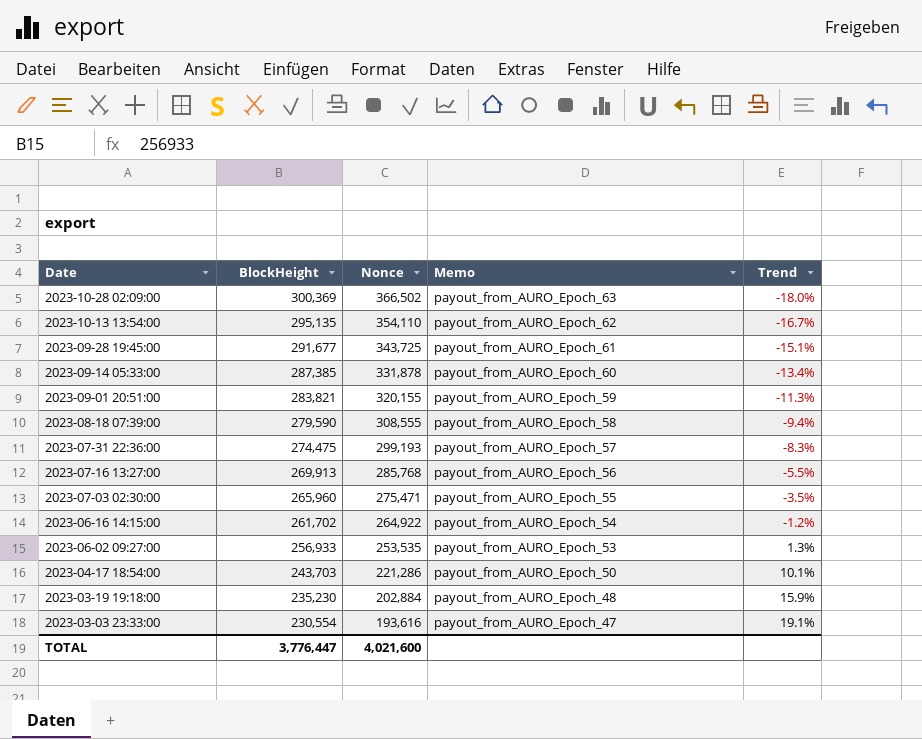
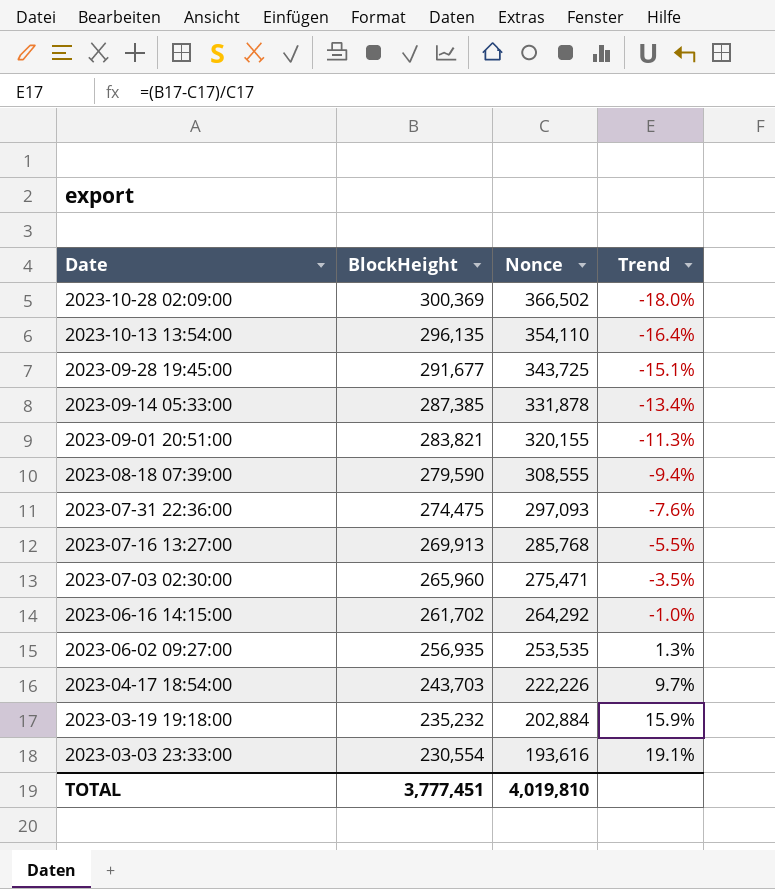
column Memo | position: 4 -> none
2023-10-13 13:54:00 | BlockHeight: 295,135 -> 296,135
2023-10-13 13:54:00 | Trend: -16.7% -> -16.4%
2023-07-31 22:36:00 | Nonce: 299,193 -> 297,093
2023-07-31 22:36:00 | Trend: -8.3% -> -7.6%
2023-06-16 14:15:00 | Nonce: 264,922 -> 264,292
2023-06-16 14:15:00 | Trend: -1.2% -> -1.0%
2023-06-02 09:27:00 | BlockHeight: 256,933 -> 256,935
2023-04-17 18:54:00 | Nonce: 221,286 -> 222,226
2023-04-17 18:54:00 | Trend: 10.1% -> 9.7%
2023-03-19 19:18:00 | BlockHeight: 235,230 -> 235,232
TOTAL | BlockHeight: 3,776,447 -> 3,777,451
TOTAL | Nonce: 4,021,600 -> 4,019,810

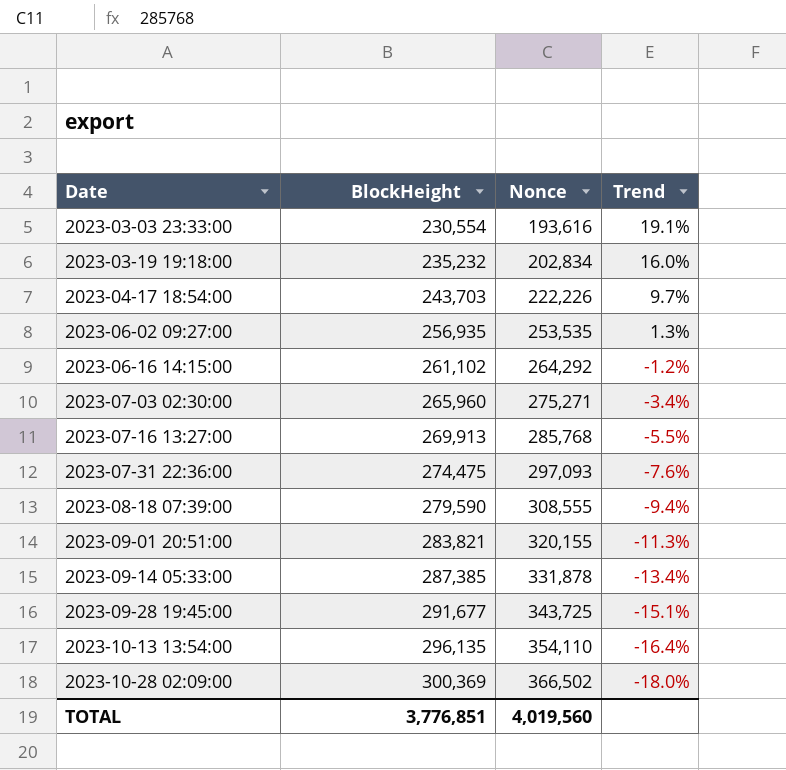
row order: Date descending -> Date ascending
2023-03-19 19:18:00 | Nonce: 202,884 -> 202,834
2023-03-19 19:18:00 | Trend: 15.9% -> 16.0%
2023-06-16 14:15:00 | BlockHeight: 261,702 -> 261,102
2023-06-16 14:15:00 | Trend: -1.0% -> -1.2%
2023-07-03 02:30:00 | Nonce: 275,471 -> 275,271
2023-07-03 02:30:00 | Trend: -3.5% -> -3.4%
TOTAL | BlockHeight: 3,777,451 -> 3,776,851
TOTAL | Nonce: 4,019,810 -> 4,019,560

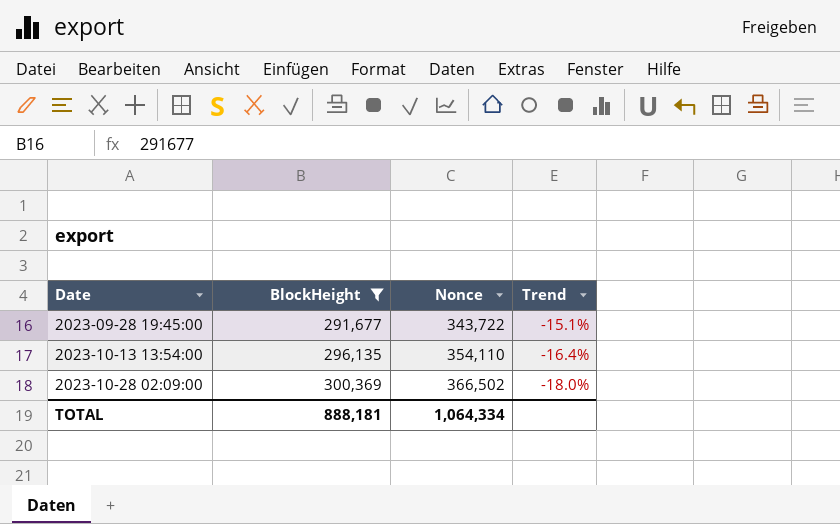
filter: none -> BlockHeight >= 291,677
2023-09-28 19:45:00 | Nonce: 343,725 -> 343,722
TOTAL | BlockHeight: 3,776,851 -> 888,181
TOTAL | Nonce: 4,019,560 -> 1,064,334

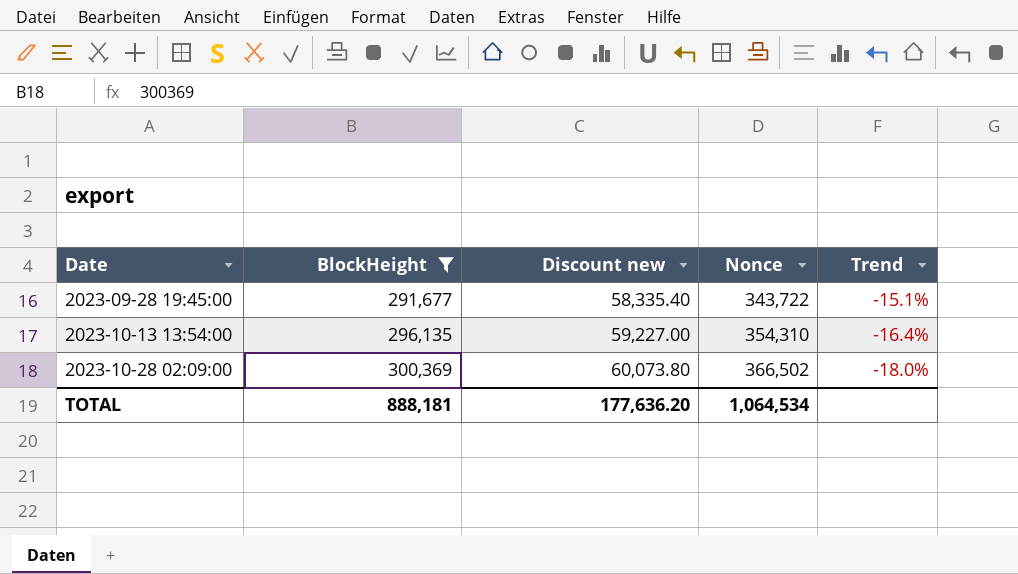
column Discount new | formula: none -> [BlockHeight] * 0.2
2023-10-13 13:54:00 | Nonce: 354,110 -> 354,310
TOTAL | Nonce: 1,064,334 -> 1,064,534

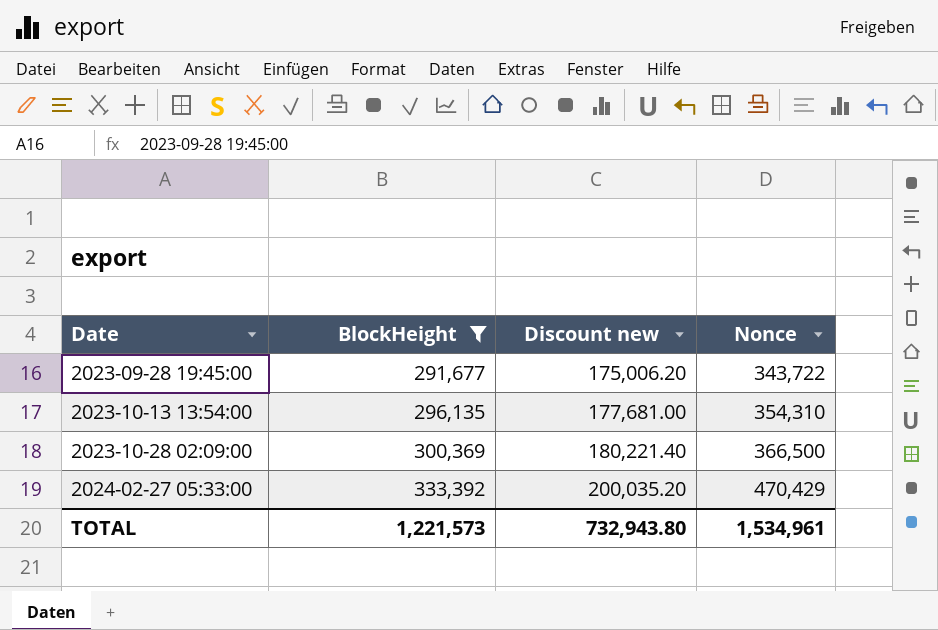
column Trend | formula: ([BlockHeight] - [Nonce]) / [Nonce] -> none
column Discount new | formula: [BlockHeight] * 0.2 -> [BlockHeight] * 0.6
2023-10-28 02:09:00 | Nonce: 366,502 -> 366,500
row 2024-02-27 05:33:00: none -> 333,392 | 200,035.20 | 470,429
TOTAL | BlockHeight: 888,181 -> 1,221,573
TOTAL | Discount new: 177,636.20 -> 732,943.80
TOTAL | Nonce: 1,064,534 -> 1,534,961

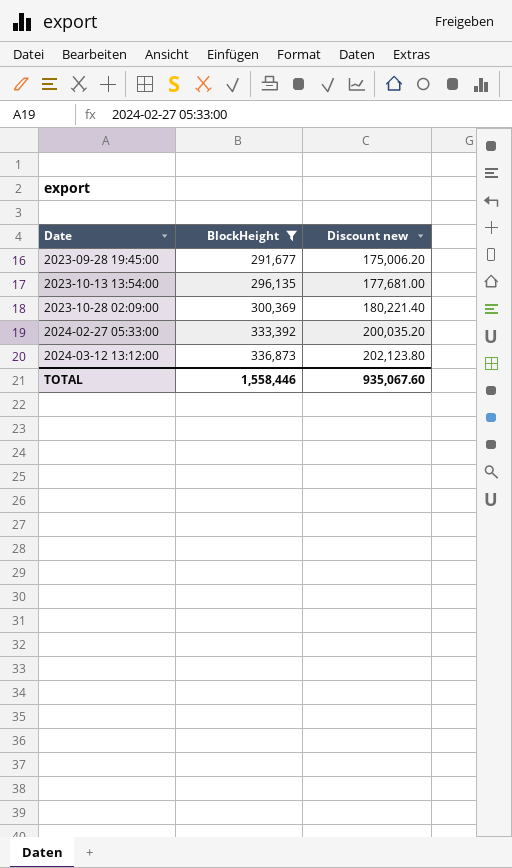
column Nonce | position: 4 -> none
row 2024-03-12 13:12:00: none -> 336,873 | 202,123.80
TOTAL | BlockHeight: 1,221,573 -> 1,558,446
TOTAL | Discount new: 732,943.80 -> 935,067.60

